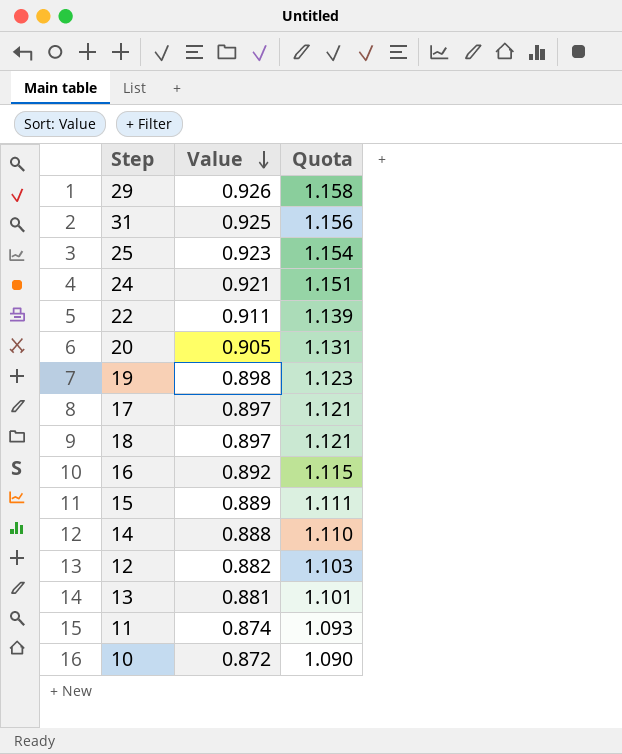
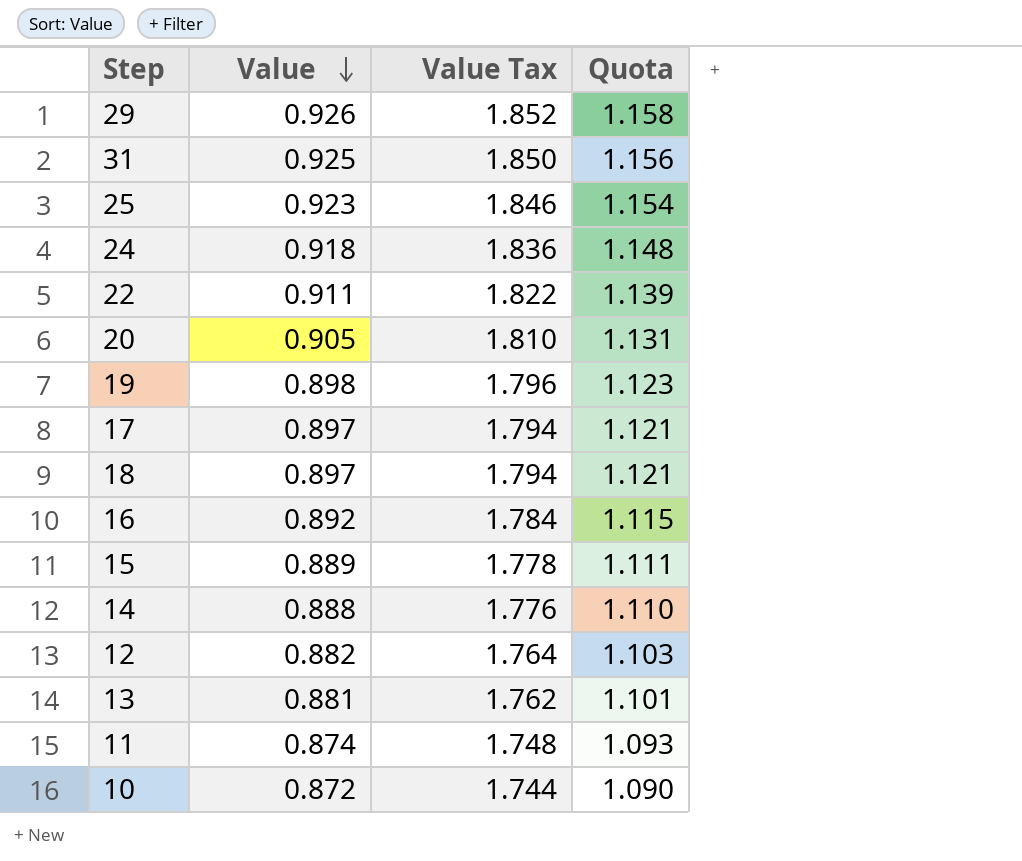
column Value Tax | formula: none -> [Value] * 2
24 | Value: 0.921 -> 0.918
24 | Quota: 1.151 -> 1.148

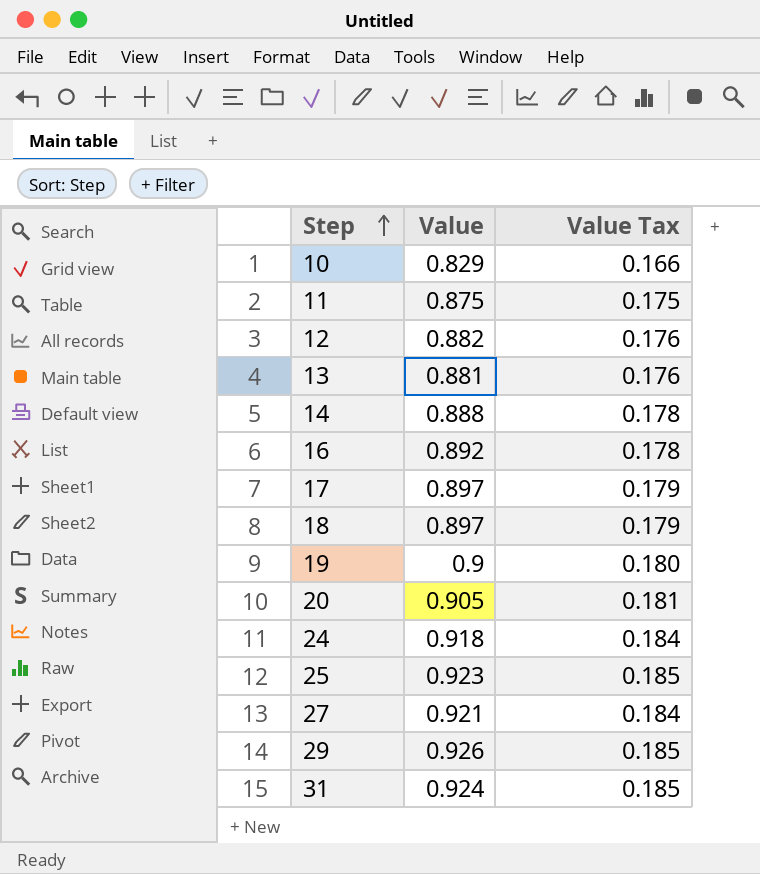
row order: Value descending -> Step ascending
column Quota | formula: [Value] * 1.25 -> none
column Value Tax | formula: [Value] * 2 -> [Value] * 0.2
row 22: 0.911 | 1.822 | 1.139 -> none
row 15: 0.889 | 1.778 | 1.111 -> none
10 | Value: 0.872 -> 0.829
11 | Value: 0.874 -> 0.875
19 | Value: 0.898 -> 0.9
row 27: none -> 0.921 | 0.184
31 | Value: 0.925 -> 0.924

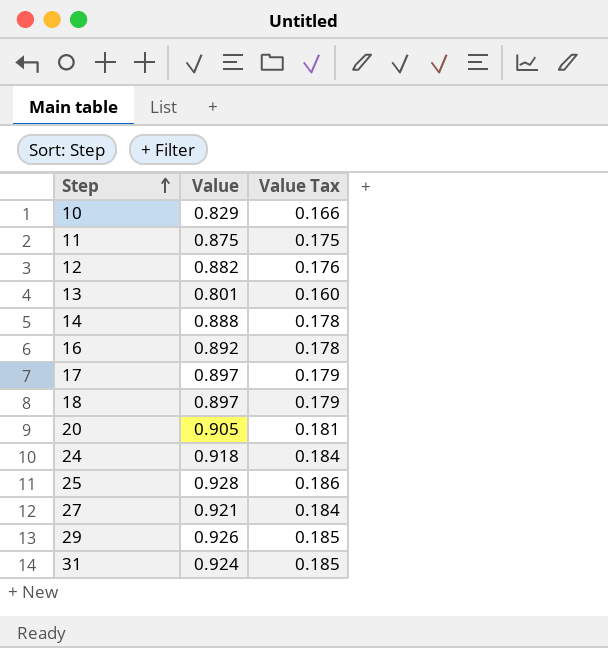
row 19: 0.9 | 0.180 -> none
13 | Value: 0.881 -> 0.801
13 | Value Tax: 0.176 -> 0.160
25 | Value: 0.923 -> 0.928
25 | Value Tax: 0.185 -> 0.186

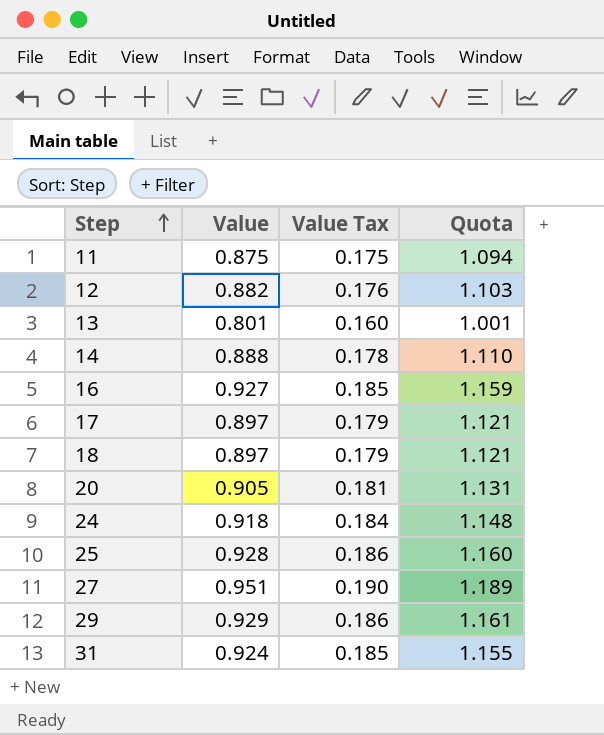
column Quota | formula: none -> [Value] * 1.25
row 10: 0.829 | 0.166 -> none
16 | Value: 0.892 -> 0.927
16 | Value Tax: 0.178 -> 0.185
27 | Value: 0.921 -> 0.951
27 | Value Tax: 0.184 -> 0.190
29 | Value: 0.926 -> 0.929
29 | Value Tax: 0.185 -> 0.186

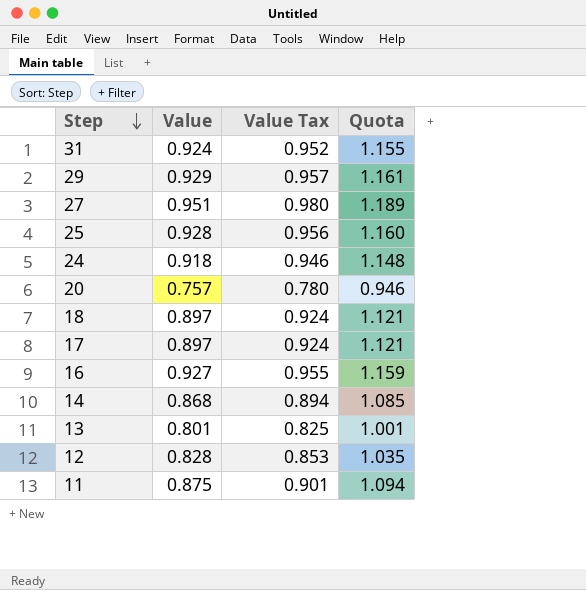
row order: Step ascending -> Step descending
column Value Tax | formula: [Value] * 0.2 -> [Value] * 1.03
20 | Value: 0.905 -> 0.757
20 | Quota: 1.131 -> 0.946
14 | Value: 0.888 -> 0.868
14 | Quota: 1.110 -> 1.085
12 | Value: 0.882 -> 0.828
12 | Quota: 1.103 -> 1.035

